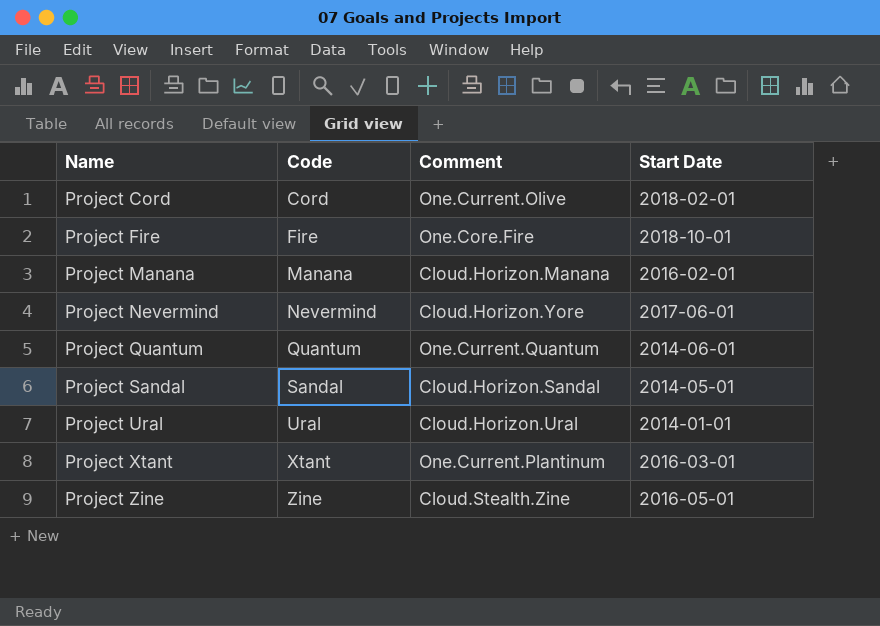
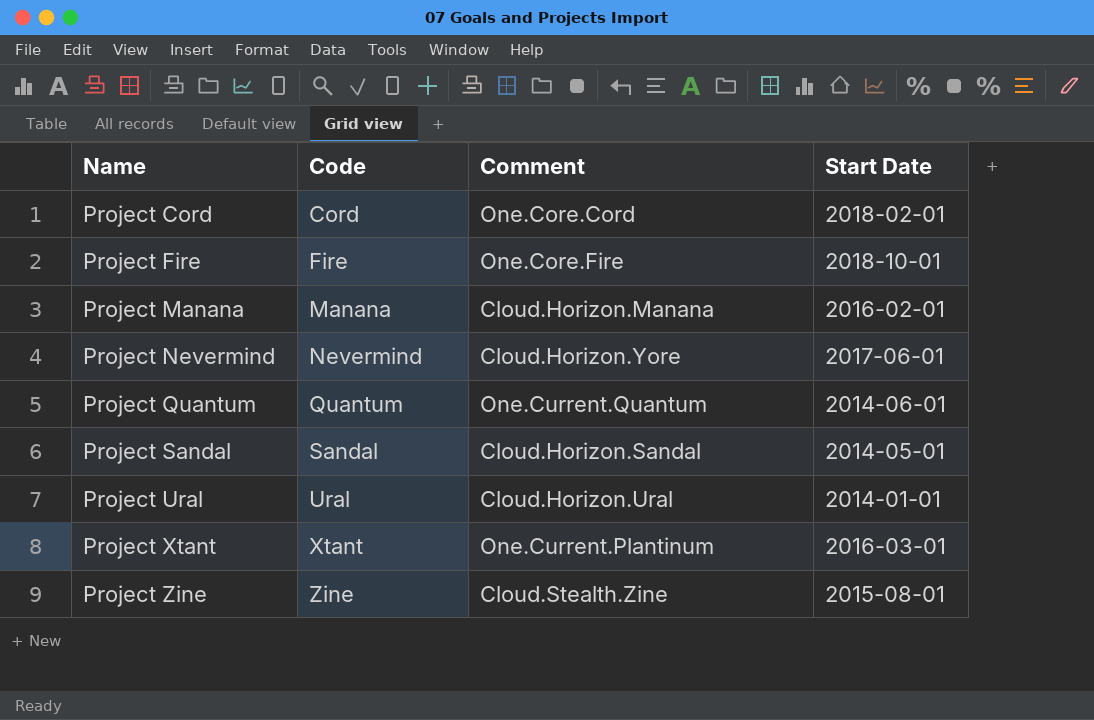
Project Cord | Comment: One.Current.Olive -> One.Core.Cord
Project Zine | Start Date: 2016-05-01 -> 2015-08-01

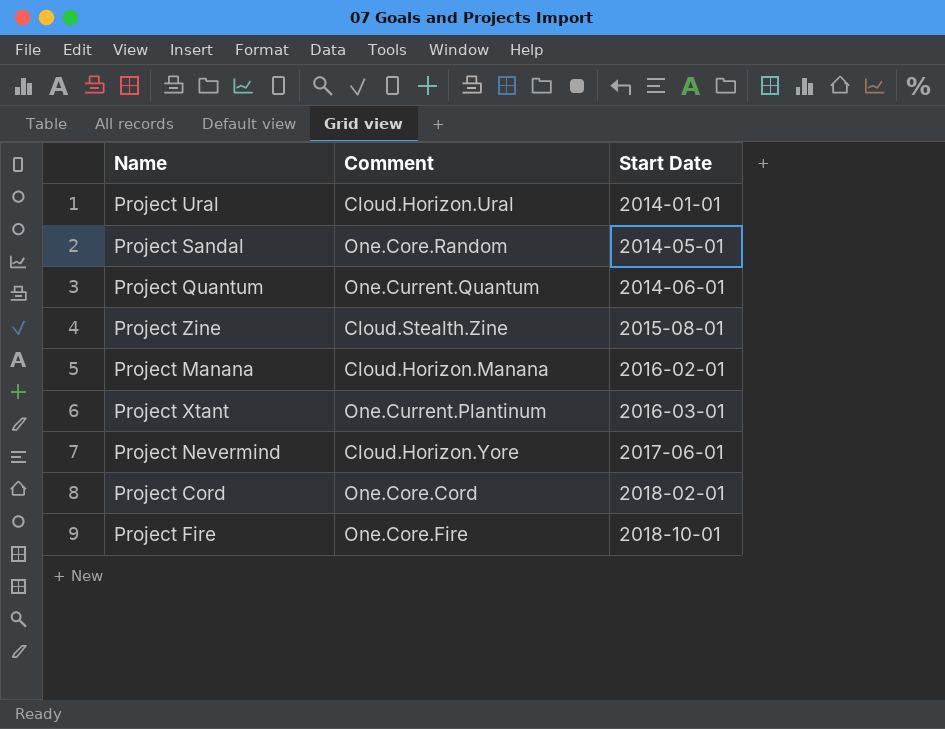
row order: Name ascending -> Start Date ascending
column Code | position: 2 -> none
Project Sandal | Comment: Cloud.Horizon.Sandal -> One.Core.Random

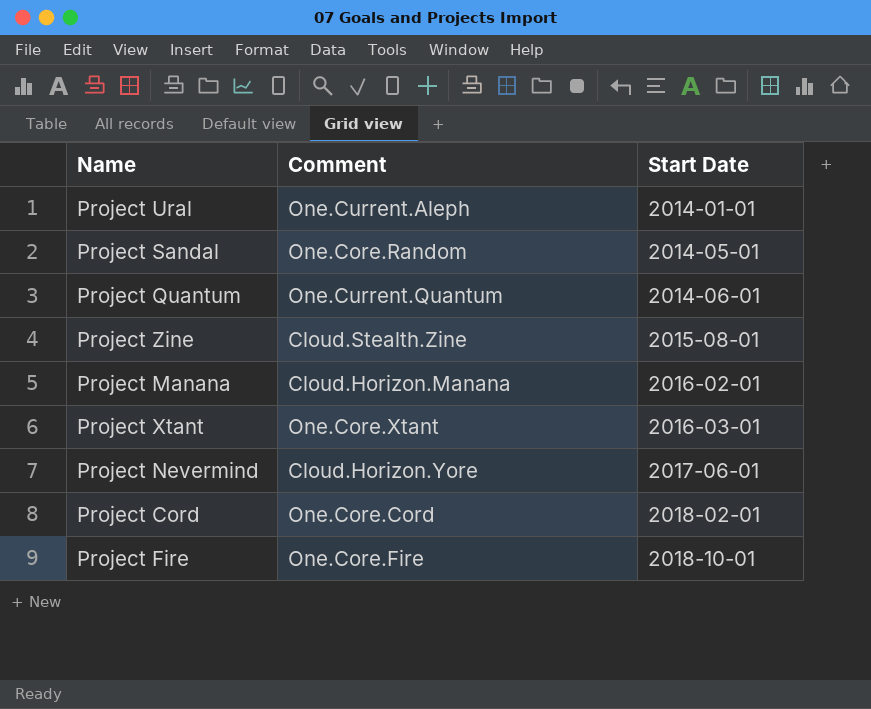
Project Ural | Comment: Cloud.Horizon.Ural -> One.Current.Aleph
Project Xtant | Comment: One.Current.Plantinum -> One.Core.Xtant

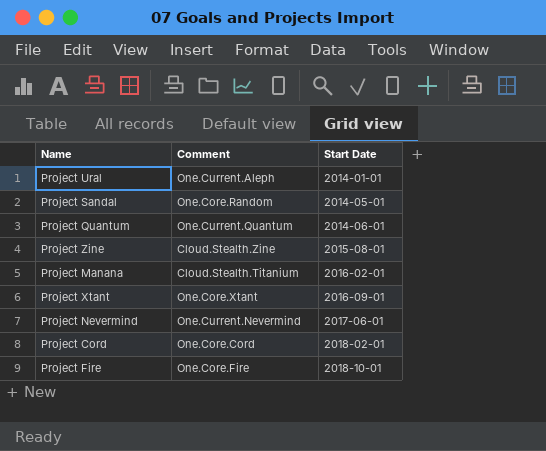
Project Manana | Comment: Cloud.Horizon.Manana -> Cloud.Stealth.Titanium
Project Xtant | Start Date: 2016-03-01 -> 2016-09-01
Project Nevermind | Comment: Cloud.Horizon.Yore -> One.Current.Nevermind

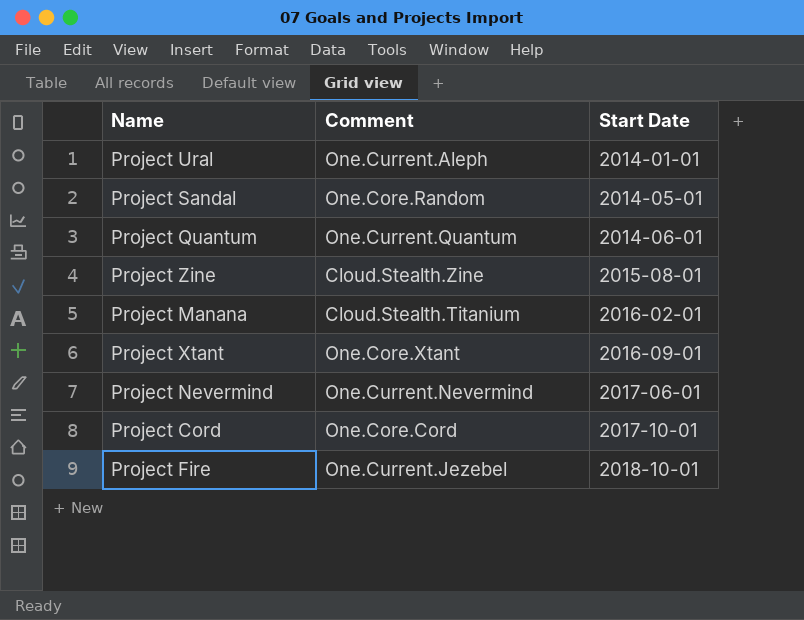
Project Cord | Start Date: 2018-02-01 -> 2017-10-01
Project Fire | Comment: One.Core.Fire -> One.Current.Jezebel

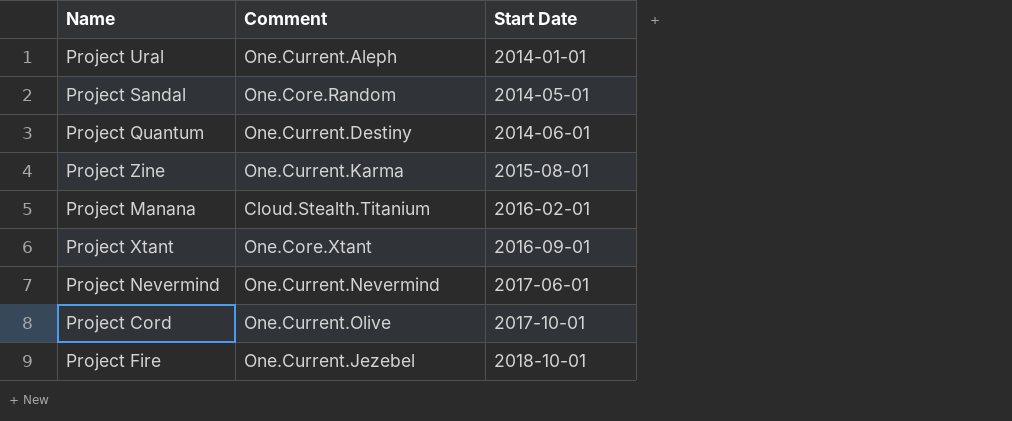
Project Quantum | Comment: One.Current.Quantum -> One.Current.Destiny
Project Zine | Comment: Cloud.Stealth.Zine -> One.Current.Karma
Project Cord | Comment: One.Core.Cord -> One.Current.Olive

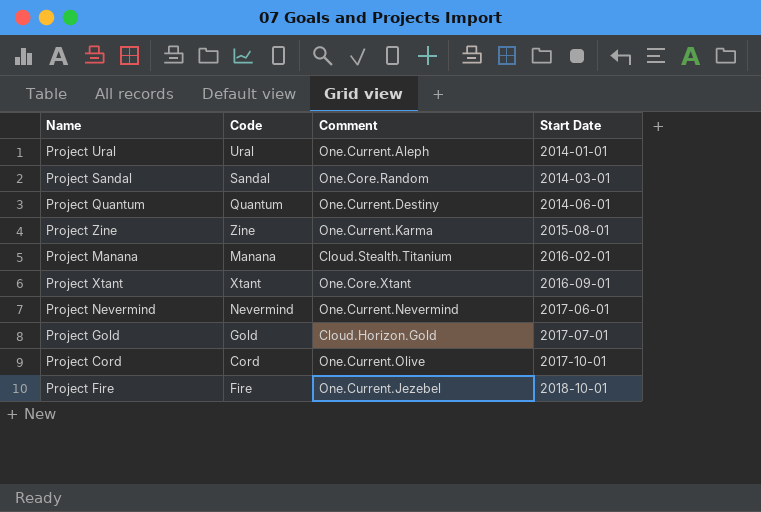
column Code | position: none -> 2
Project Sandal | Start Date: 2014-05-01 -> 2014-03-01
row Project Gold: none -> Gold | Cloud.Horizon.Gold | 2017-07-01

